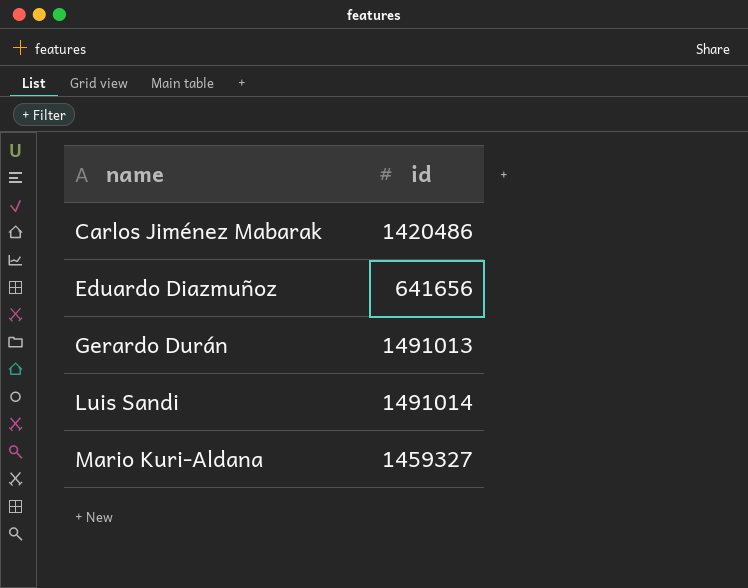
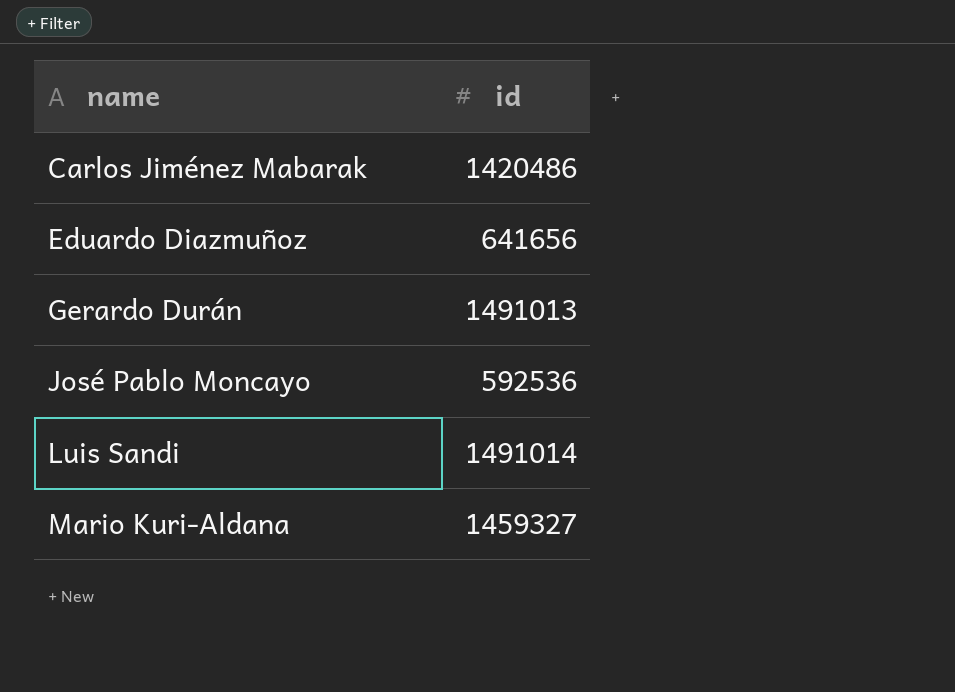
row José Pablo Moncayo: none -> 592536

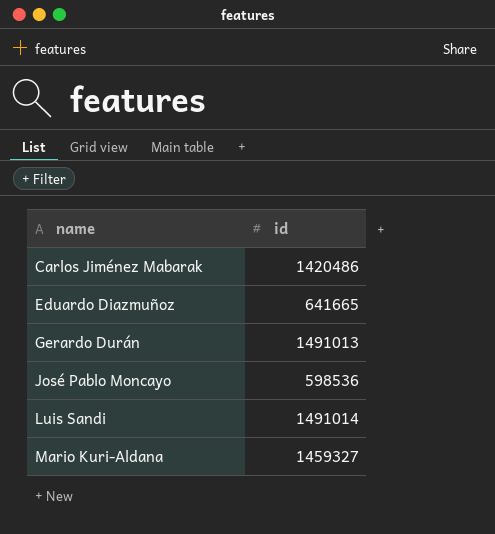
Eduardo Diazmuñoz | id: 641656 -> 641665
José Pablo Moncayo | id: 592536 -> 598536

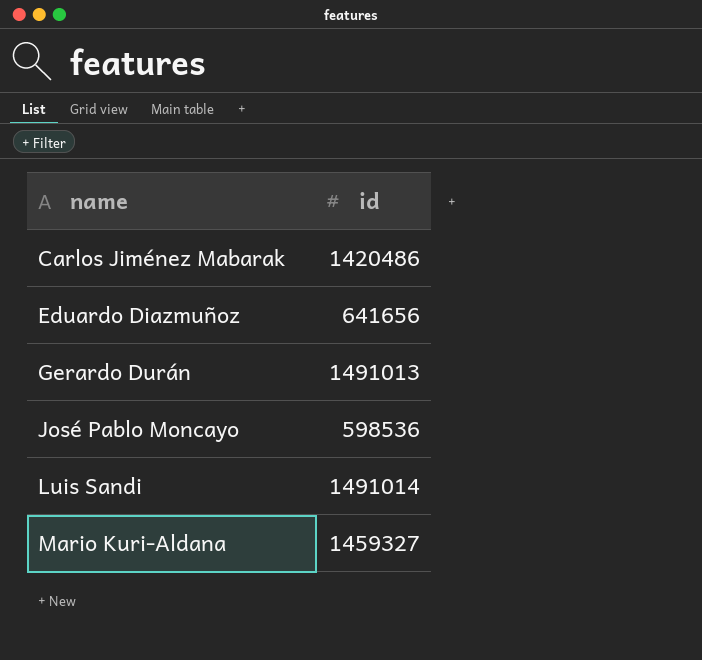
Eduardo Diazmuñoz | id: 641665 -> 641656

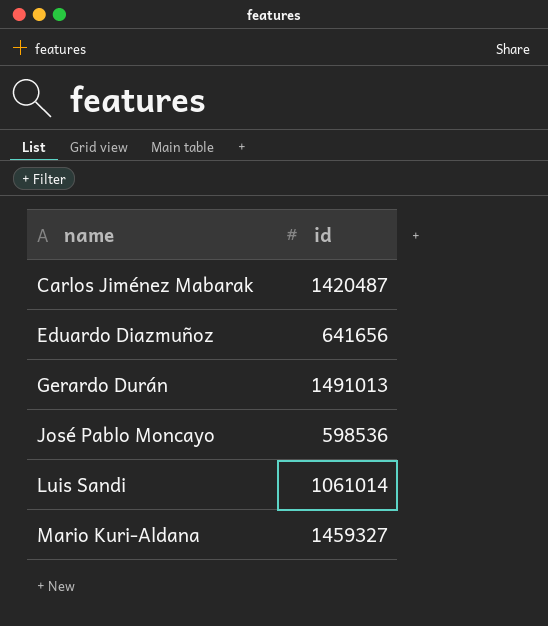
Carlos Jiménez Mabarak | id: 1420486 -> 1420487
Luis Sandi | id: 1491014 -> 1061014

